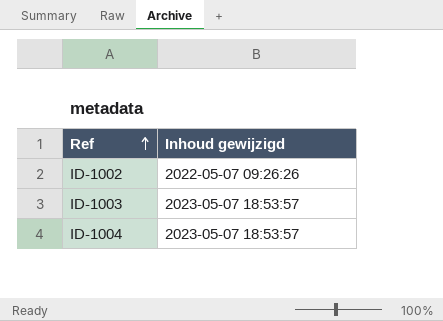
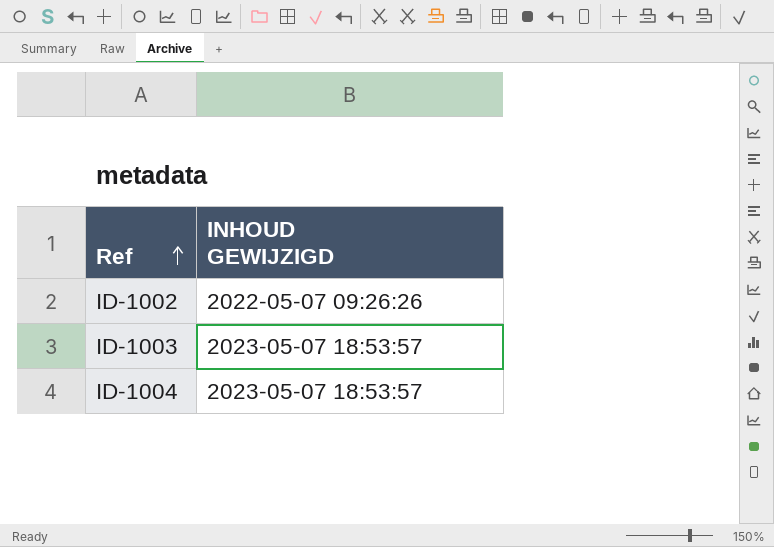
column name: Inhoud gewijzigd -> INHOUD GEWIJZIGD

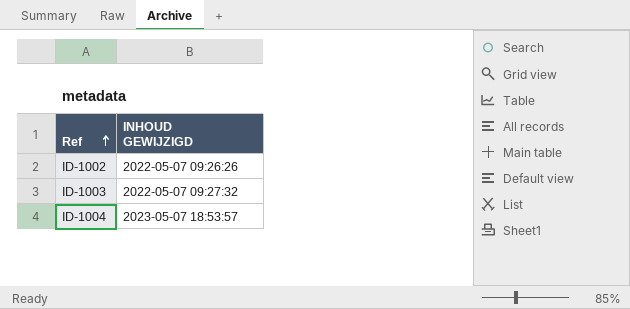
ID-1003 | INHOUD GEWIJZIGD: 2023-05-07 18:53:57 -> 2022-05-07 09:27:32

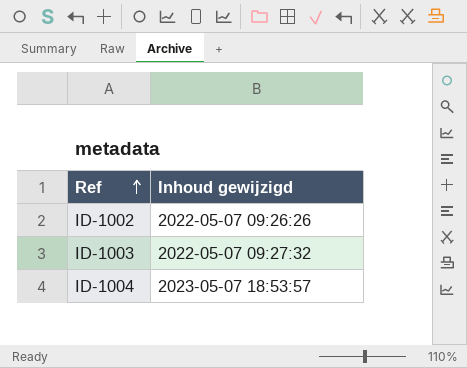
column name: INHOUD GEWIJZIGD -> Inhoud gewijzigd

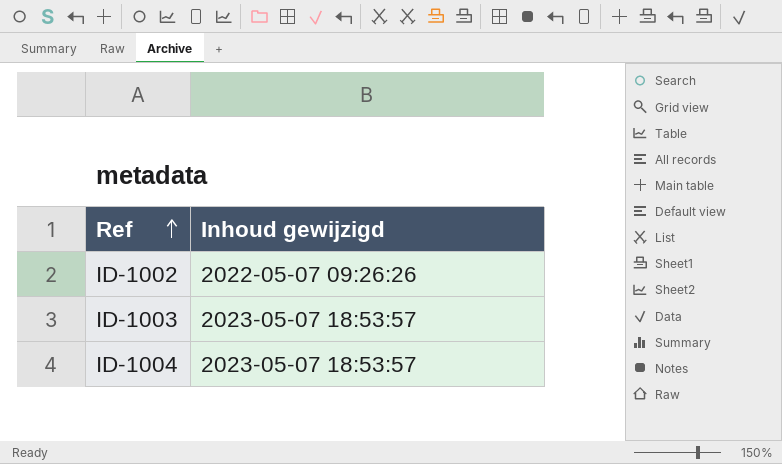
ID-1003 | Inhoud gewijzigd: 2022-05-07 09:27:32 -> 2023-05-07 18:53:57

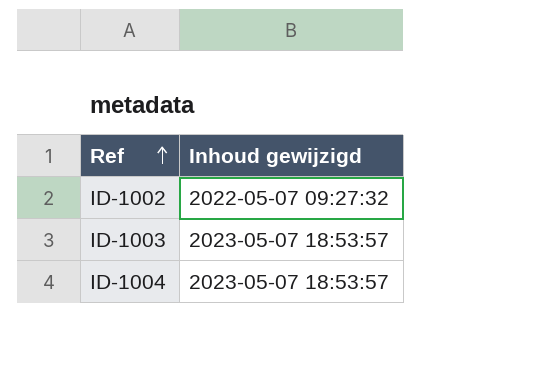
ID-1002 | Inhoud gewijzigd: 2022-05-07 09:26:26 -> 2022-05-07 09:27:32

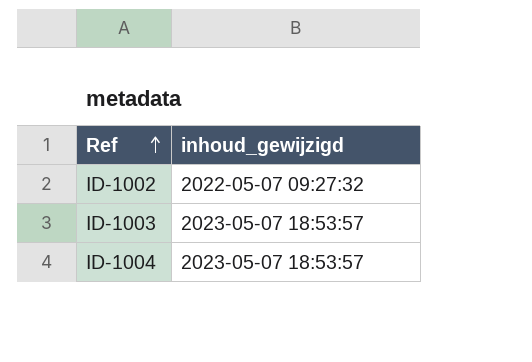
column name: Inhoud gewijzigd -> inhoud_gewijzigd

